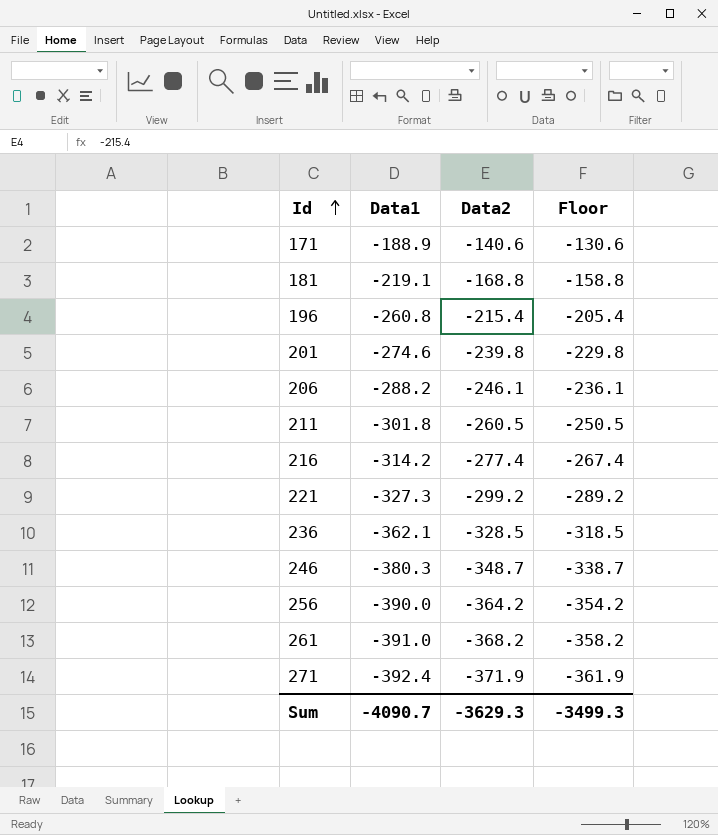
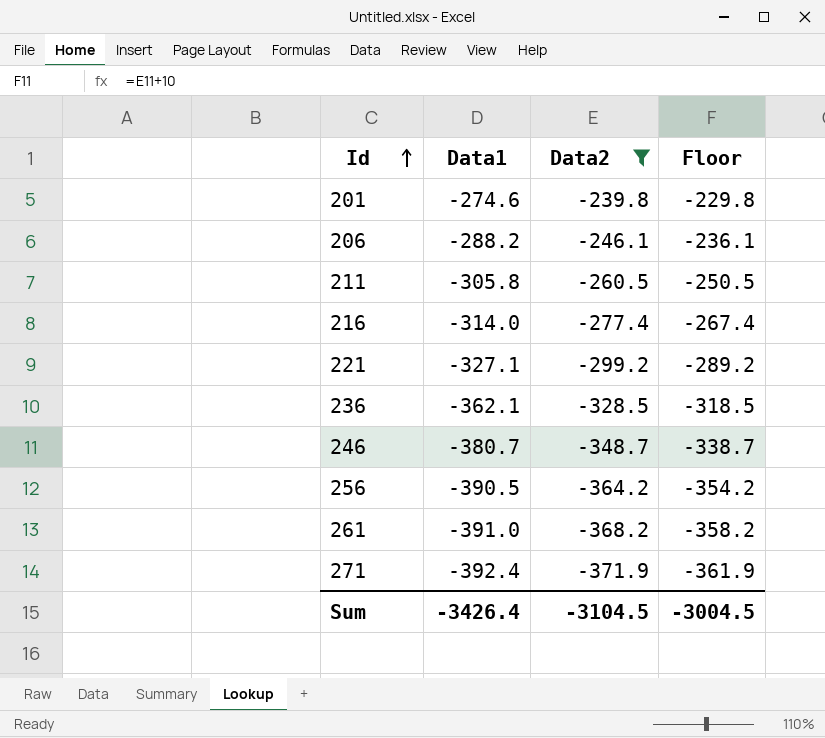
filter: none -> Data2 <= -239.8
211 | Data1: -301.8 -> -305.8
216 | Data1: -314.2 -> -314.0
221 | Data1: -327.3 -> -327.1
246 | Data1: -380.3 -> -380.7
256 | Data1: -390.0 -> -390.5
Sum | Data1: -4090.7 -> -3426.4
Sum | Data2: -3629.3 -> -3104.5
Sum | Floor: -3499.3 -> -3004.5

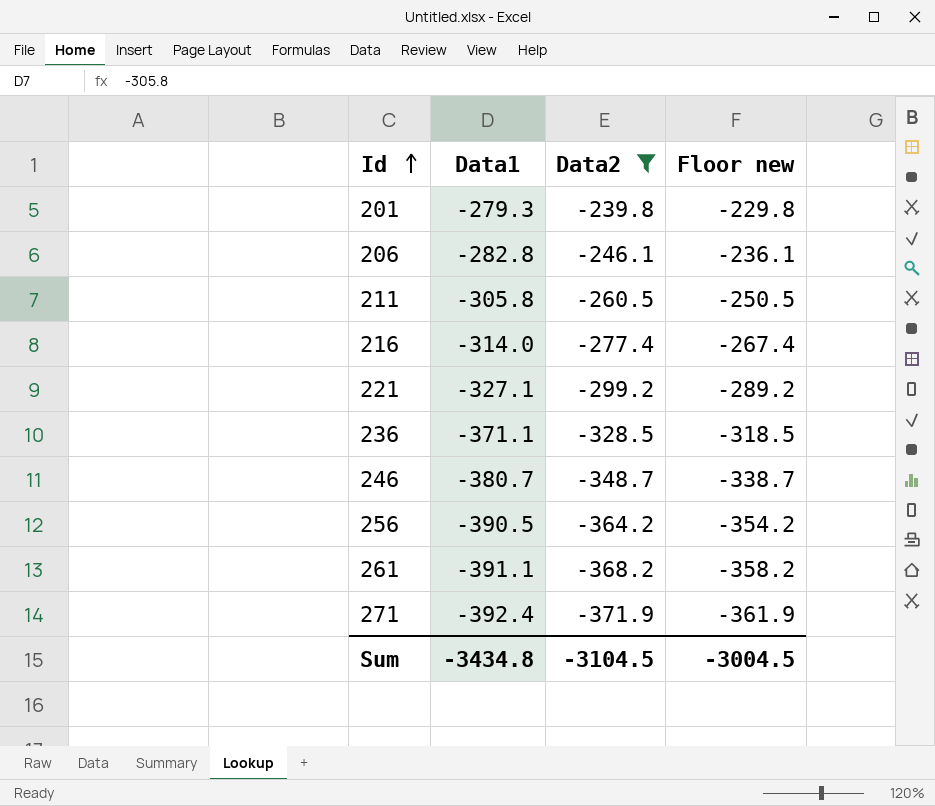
column name: Floor -> Floor new
201 | Data1: -274.6 -> -279.3
206 | Data1: -288.2 -> -282.8
236 | Data1: -362.1 -> -371.1
261 | Data1: -391.0 -> -391.1
Sum | Data1: -3426.4 -> -3434.8

